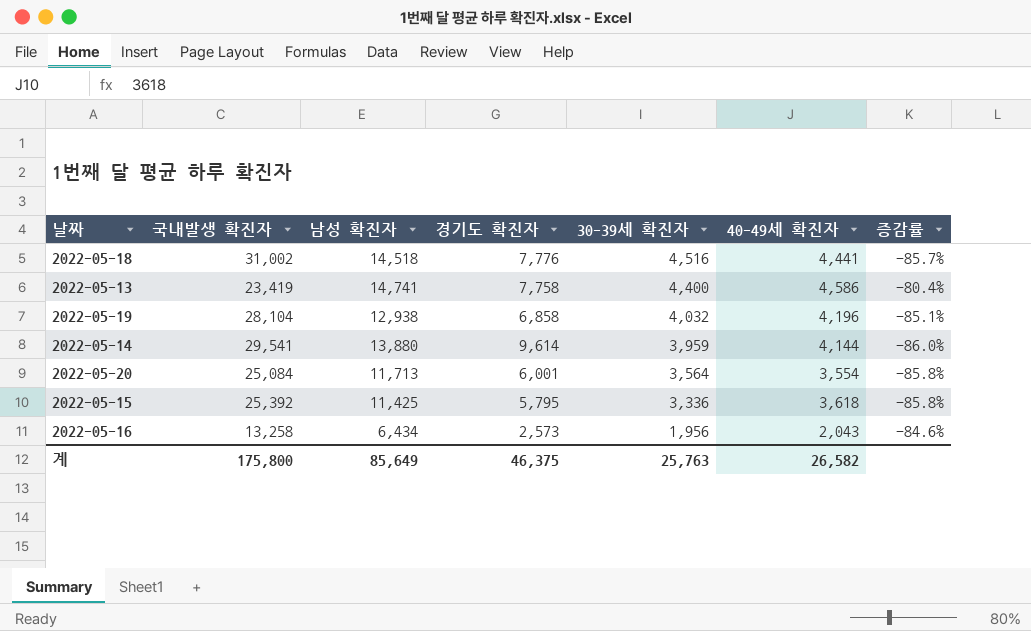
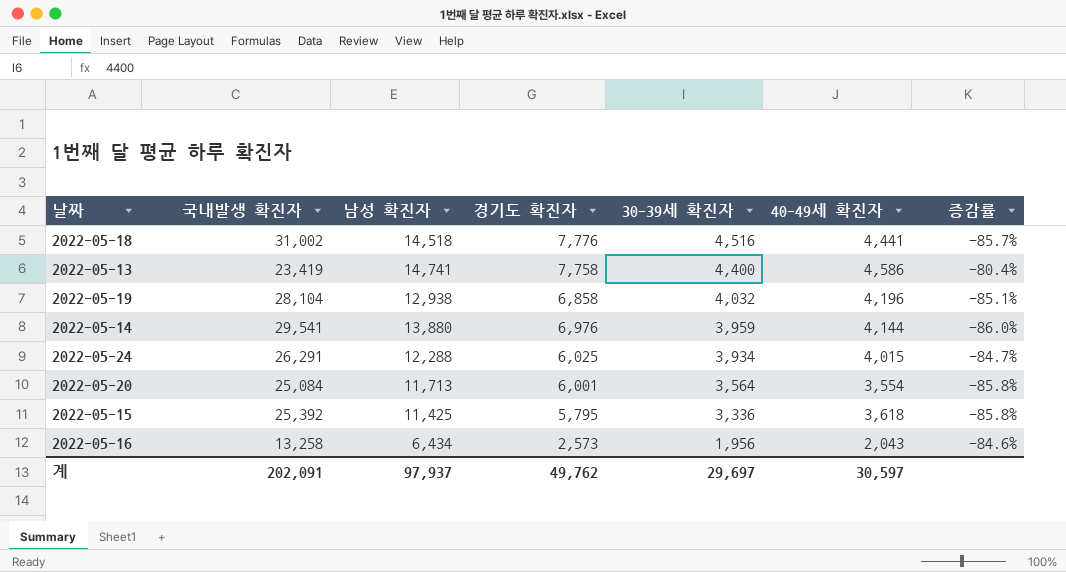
2022-05-14 | 경기도 확진자: 9,614 -> 6,976
row 2022-05-24: none -> 26,291 | 12,288 | 6,025 | 3,934 | 4,015 | -84.7%
계 | 국내발생 확진자: 175,800 -> 202,091
계 | 남성 확진자: 85,649 -> 97,937
계 | 경기도 확진자: 46,375 -> 49,762
계 | 30-39세 확진자: 25,763 -> 29,697
계 | 40-49세 확진자: 26,582 -> 30,597

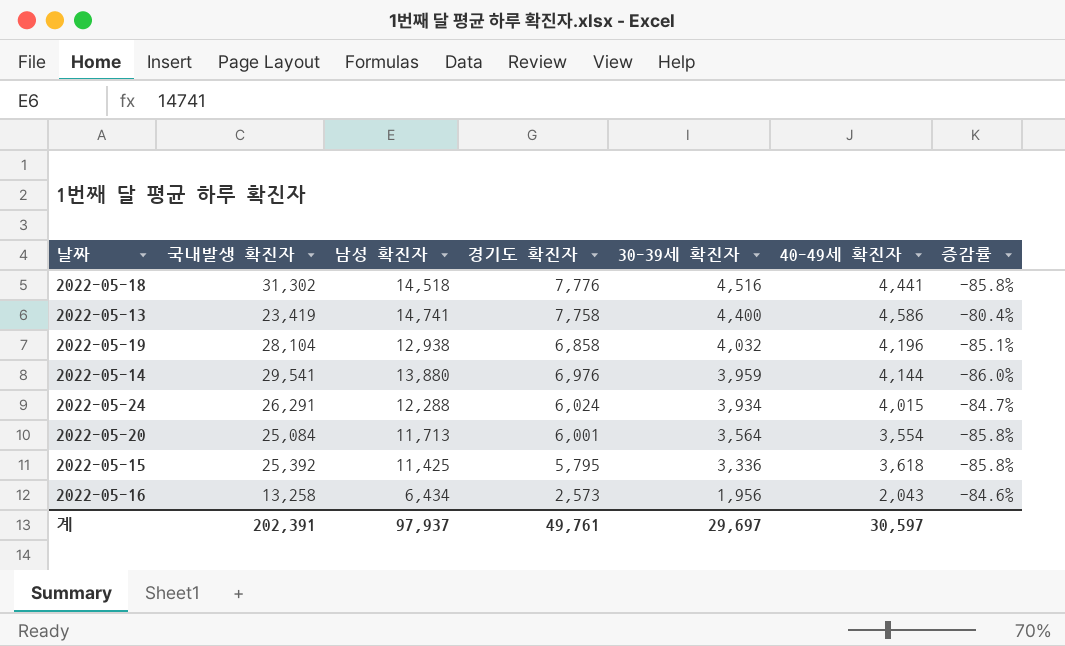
2022-05-18 | 국내발생 확진자: 31,002 -> 31,302
2022-05-18 | 증감률: -85.7% -> -85.8%
2022-05-24 | 경기도 확진자: 6,025 -> 6,024
계 | 국내발생 확진자: 202,091 -> 202,391
계 | 경기도 확진자: 49,762 -> 49,761

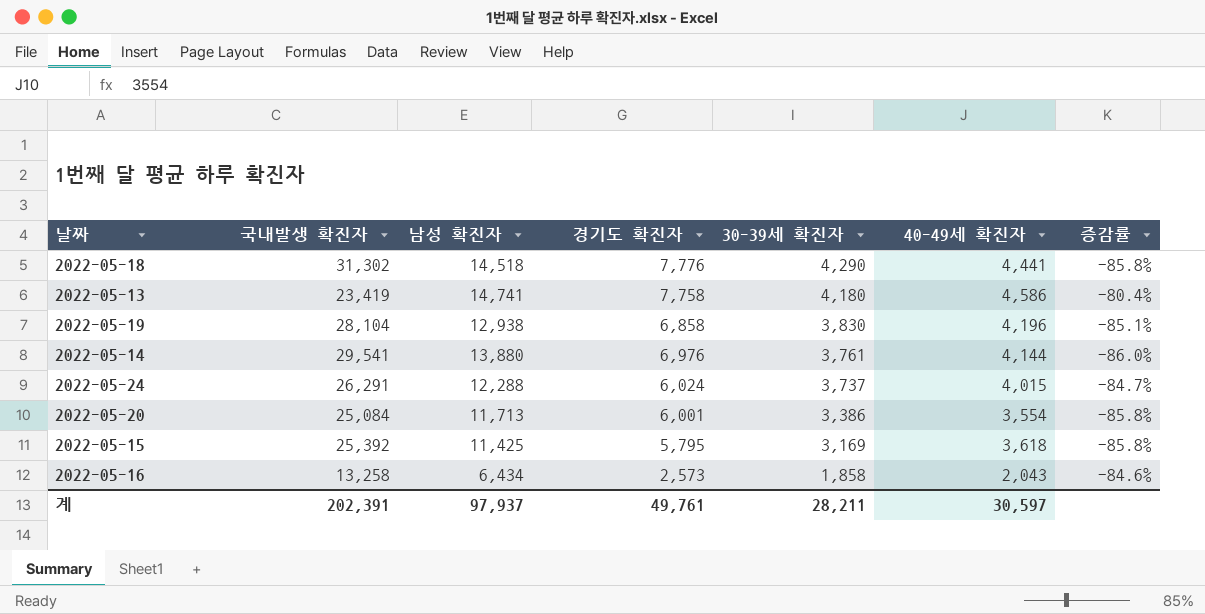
2022-05-18 | 30-39세 확진자: 4,516 -> 4,290
2022-05-13 | 30-39세 확진자: 4,400 -> 4,180
2022-05-19 | 30-39세 확진자: 4,032 -> 3,830
2022-05-14 | 30-39세 확진자: 3,959 -> 3,761
2022-05-24 | 30-39세 확진자: 3,934 -> 3,737
2022-05-20 | 30-39세 확진자: 3,564 -> 3,386
2022-05-15 | 30-39세 확진자: 3,336 -> 3,169
2022-05-16 | 30-39세 확진자: 1,956 -> 1,858
계 | 30-39세 확진자: 29,697 -> 28,211

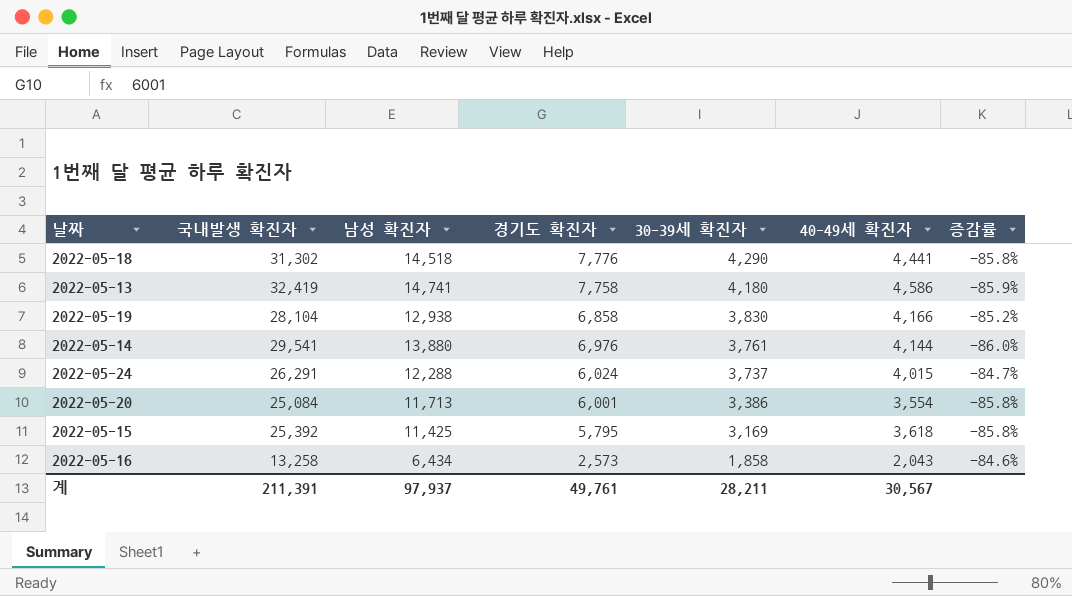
2022-05-13 | 국내발생 확진자: 23,419 -> 32,419
2022-05-13 | 증감률: -80.4% -> -85.9%
2022-05-19 | 40-49세 확진자: 4,196 -> 4,166
2022-05-19 | 증감률: -85.1% -> -85.2%
계 | 국내발생 확진자: 202,391 -> 211,391
계 | 40-49세 확진자: 30,597 -> 30,567

